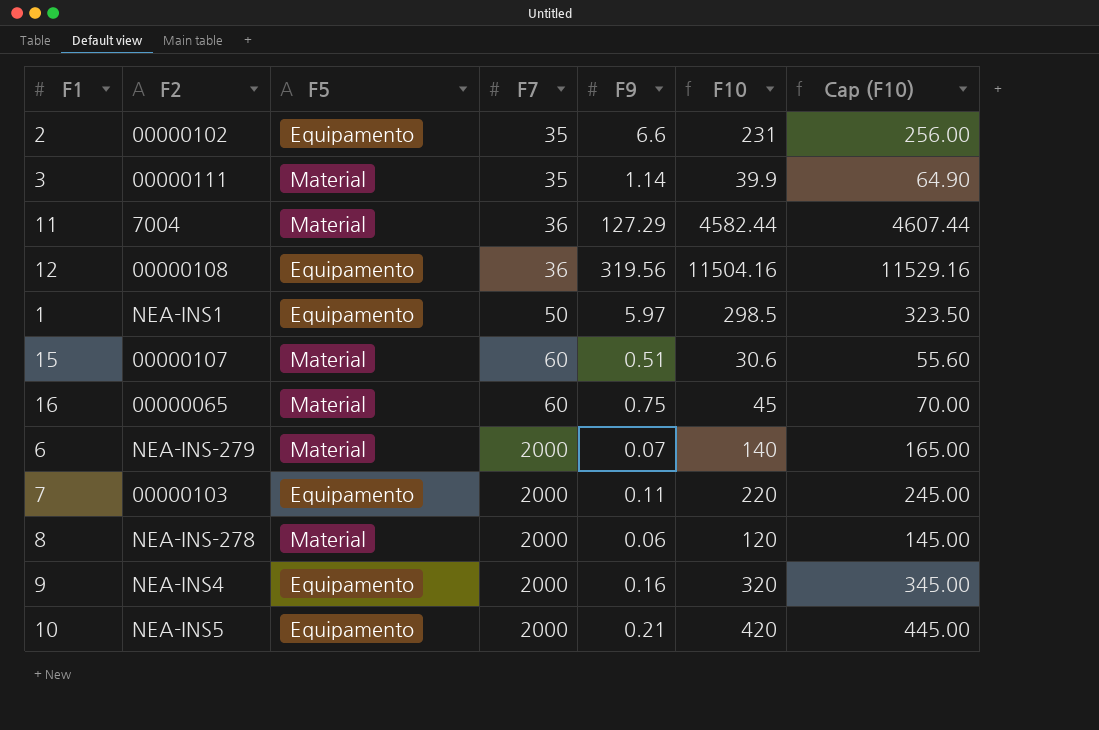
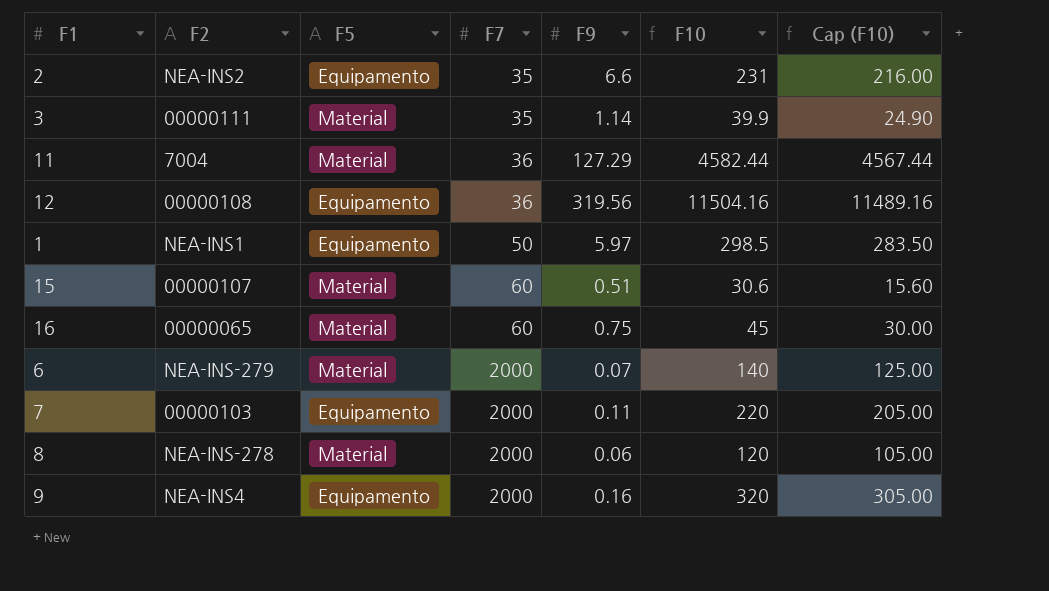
column Cap (F10) | formula: [F10] + 25 -> [F10] - 15
row 10: NEA-INS5 | Equipamento | 2000 | 0.21 | 420 | 445.00 -> none
2 | F2: 00000102 -> NEA-INS2

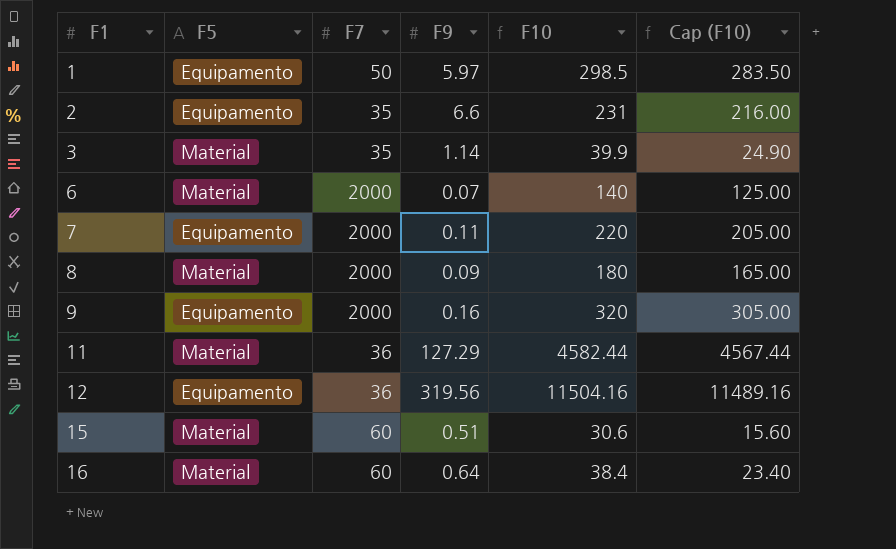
row order: F7 ascending -> F1 ascending
column F2 | position: 2 -> none
8 | F9: 0.06 -> 0.09
8 | F10: 120 -> 180
8 | Cap (F10): 105.00 -> 165.00
16 | F9: 0.75 -> 0.64
16 | F10: 45 -> 38.4
16 | Cap (F10): 30.00 -> 23.40

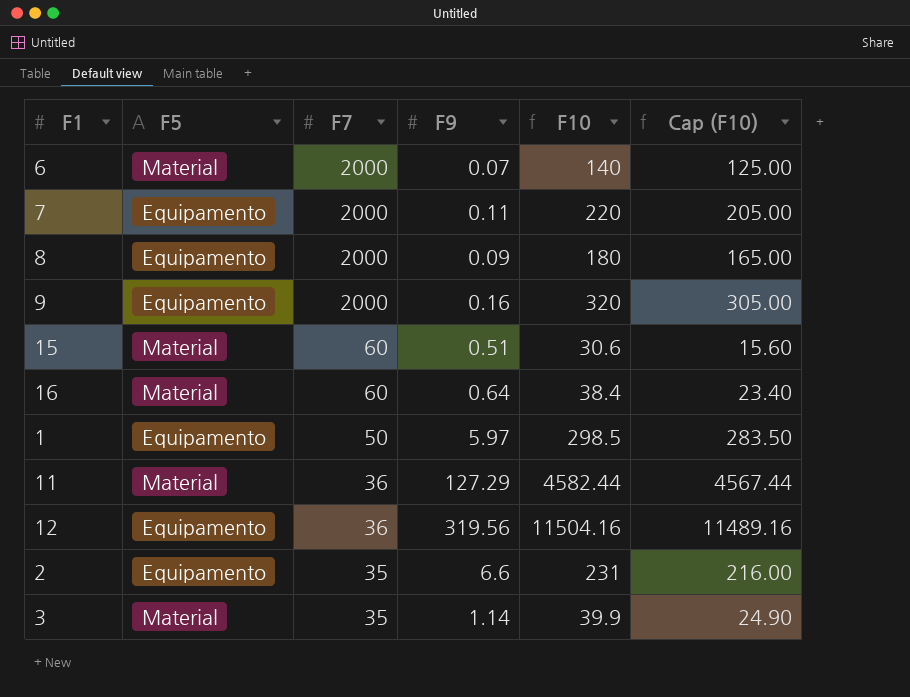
row order: F1 ascending -> F7 descending
8 | F5: Material -> Equipamento

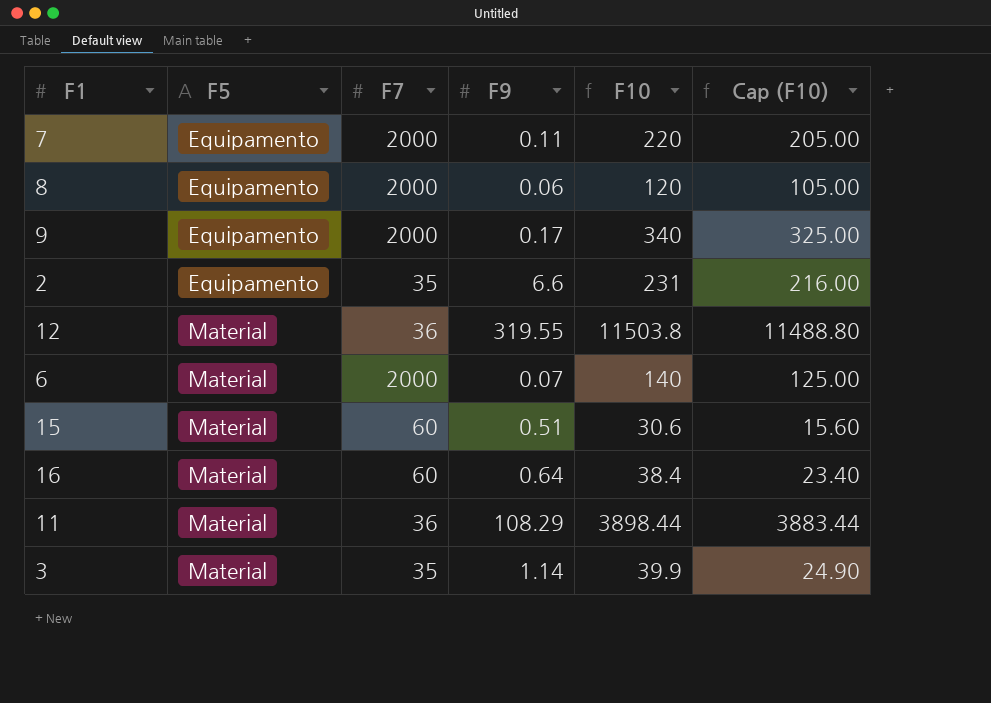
row order: F7 descending -> F5 ascending
row 1: Equipamento | 50 | 5.97 | 298.5 | 283.50 -> none
8 | F9: 0.09 -> 0.06
8 | F10: 180 -> 120
8 | Cap (F10): 165.00 -> 105.00
9 | F9: 0.16 -> 0.17
9 | F10: 320 -> 340
9 | Cap (F10): 305.00 -> 325.00
12 | F5: Equipamento -> Material
12 | F9: 319.56 -> 319.55
12 | F10: 11504.16 -> 11503.8
12 | Cap (F10): 11489.16 -> 11488.80
11 | F9: 127.29 -> 108.29
11 | F10: 4582.44 -> 3898.44
11 | Cap (F10): 4567.44 -> 3883.44

